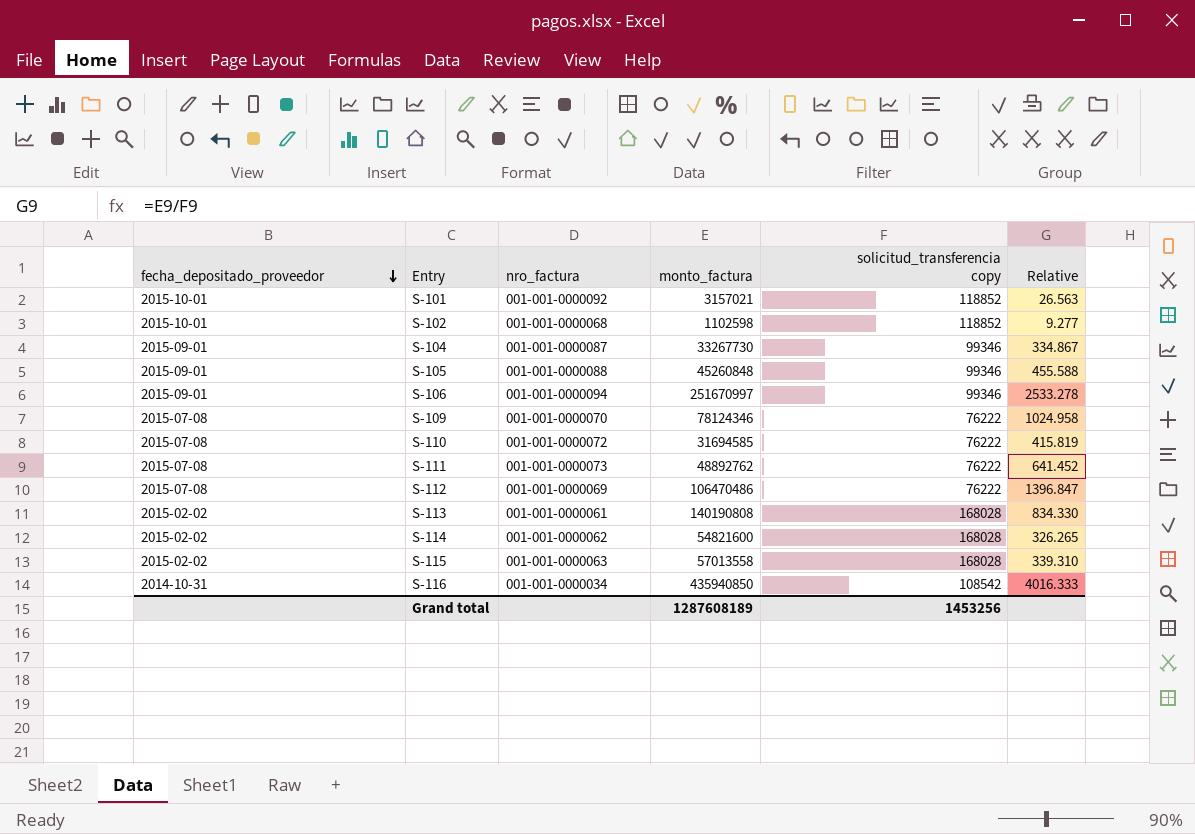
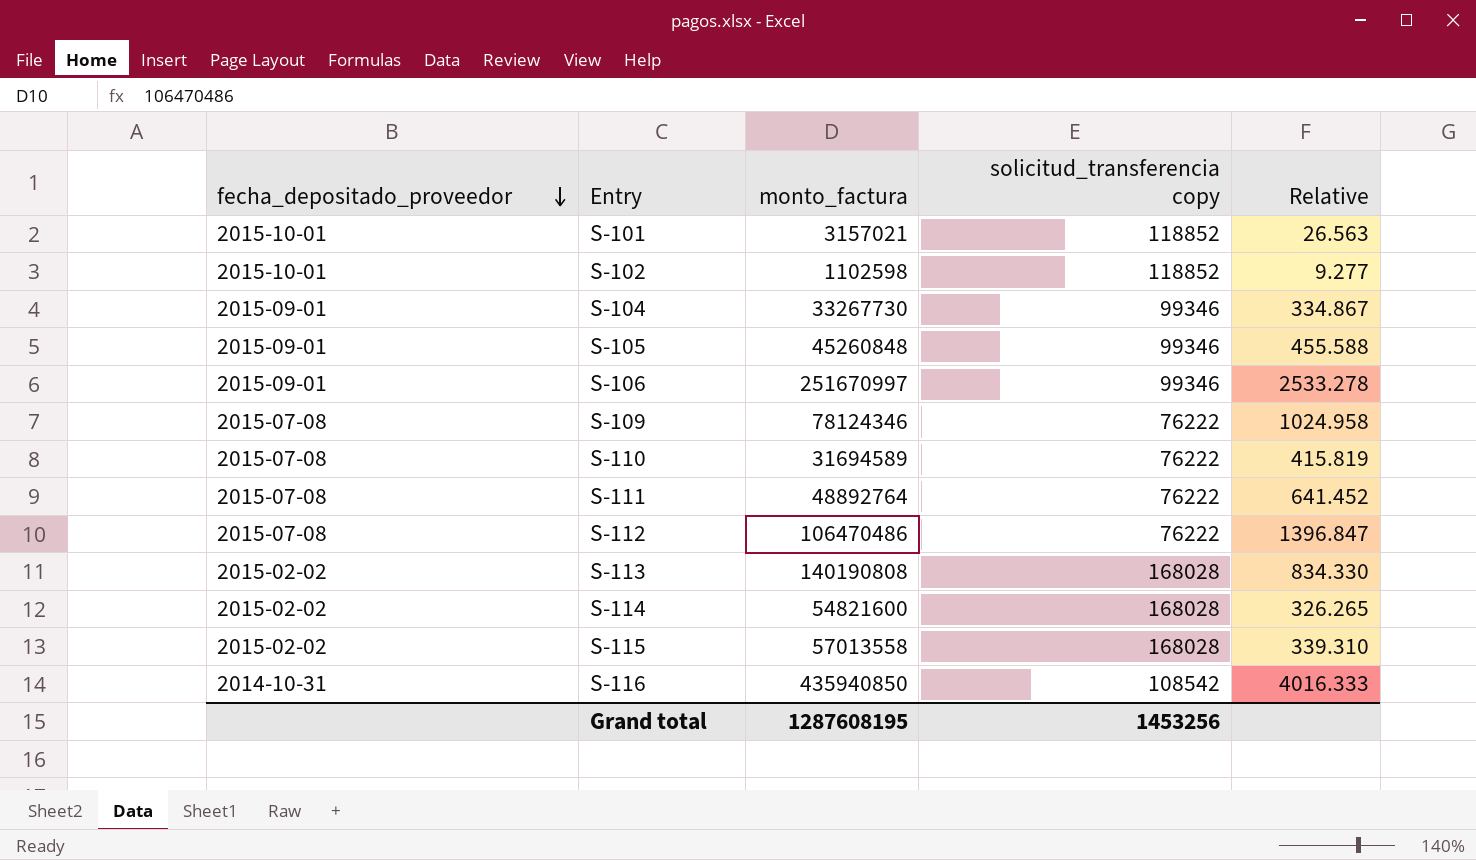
column nro_factura | position: 3 -> none
S-110 | monto_factura: 31694585 -> 31694589
S-111 | monto_factura: 48892762 -> 48892764
Grand total | monto_factura: 1287608189 -> 1287608195

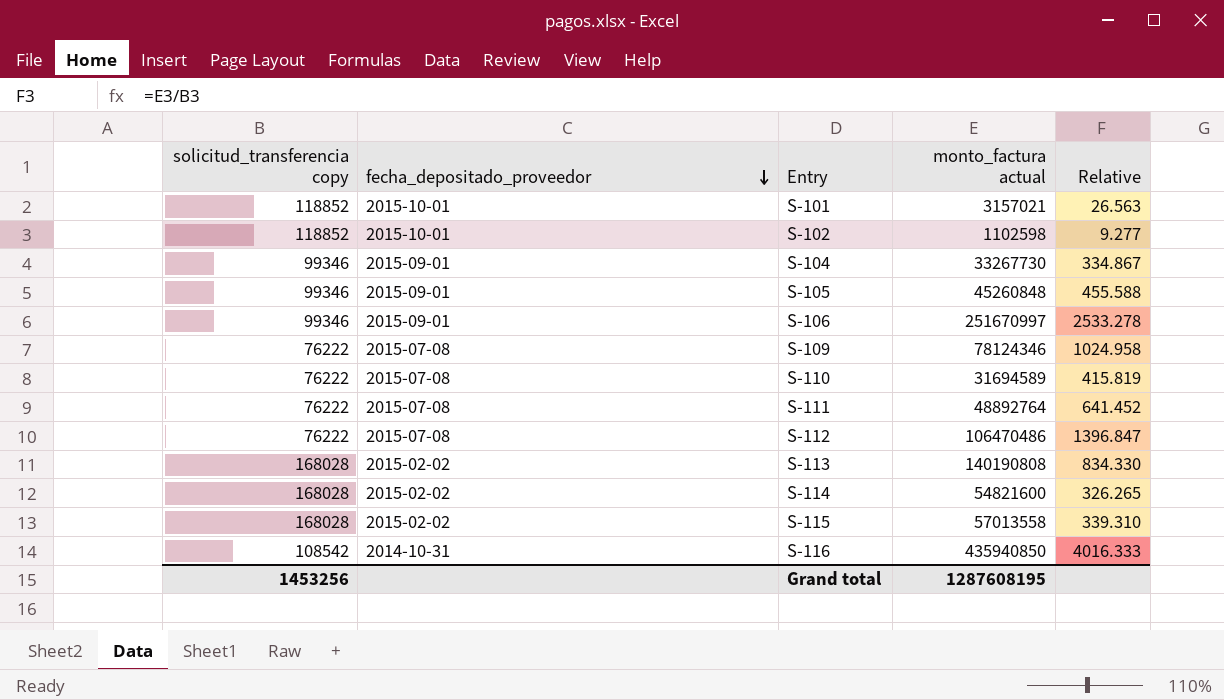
column solicitud_transferencia copy | position: 4 -> 1
column name: monto_factura -> monto_factura actual

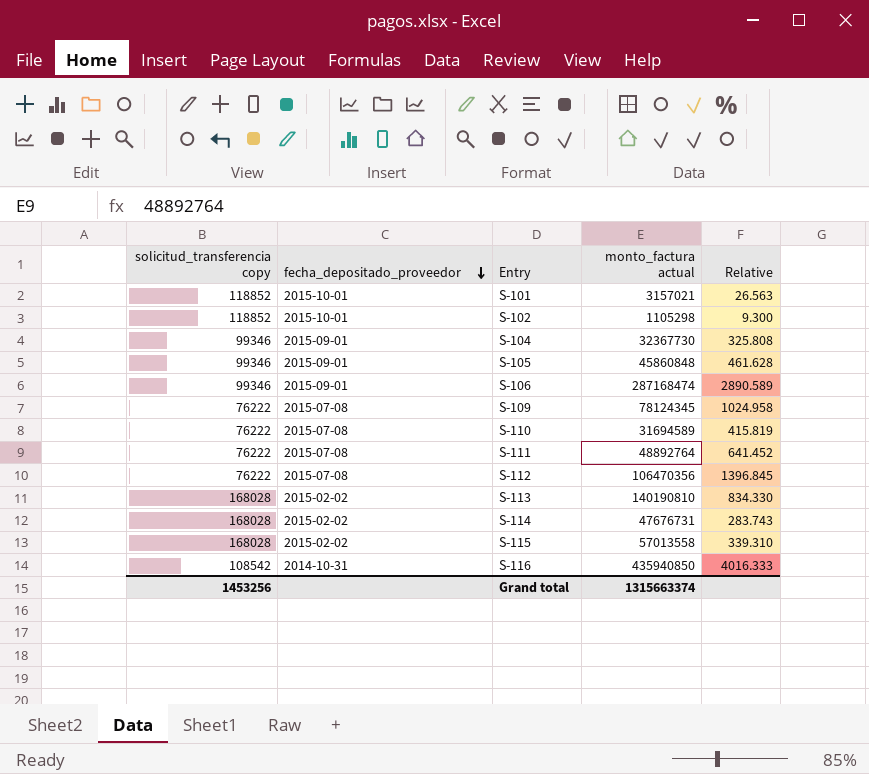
S-102 | monto_factura actual: 1102598 -> 1105298
S-102 | Relative: 9.277 -> 9.300
S-104 | monto_factura actual: 33267730 -> 32367730
S-104 | Relative: 334.867 -> 325.808
S-105 | monto_factura actual: 45260848 -> 45860848
S-105 | Relative: 455.588 -> 461.628
S-106 | monto_factura actual: 251670997 -> 287168474
S-106 | Relative: 2533.278 -> 2890.589
S-109 | monto_factura actual: 78124346 -> 78124345
S-112 | monto_factura actual: 106470486 -> 106470356
S-112 | Relative: 1396.847 -> 1396.845
S-113 | monto_factura actual: 140190808 -> 140190810
S-114 | monto_factura actual: 54821600 -> 47676731
S-114 | Relative: 326.265 -> 283.743
Grand total | monto_factura actual: 1287608195 -> 1315663374

